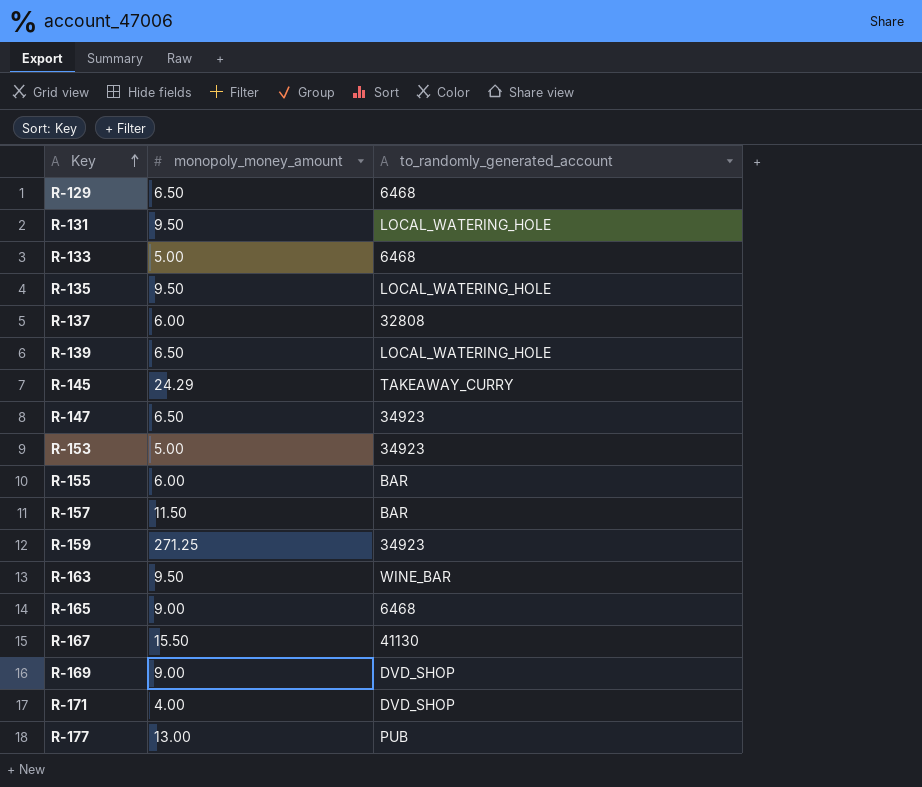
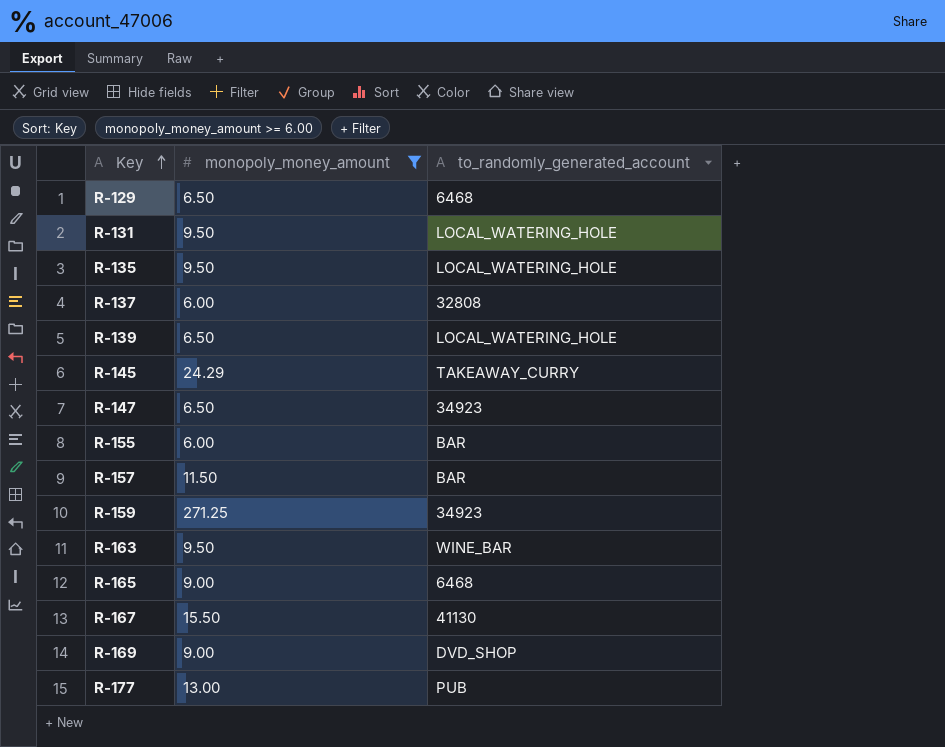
filter: none -> monopoly_money_amount >= 6.00

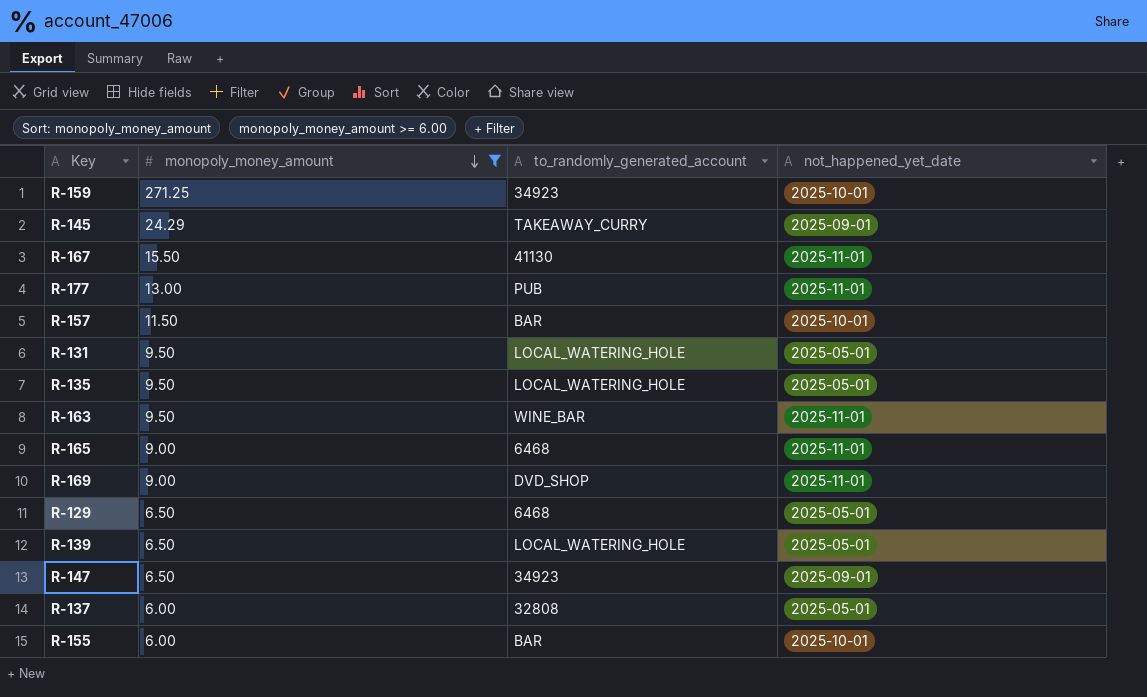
row order: Key ascending -> monopoly_money_amount descending
column not_happened_yet_date | position: none -> 4

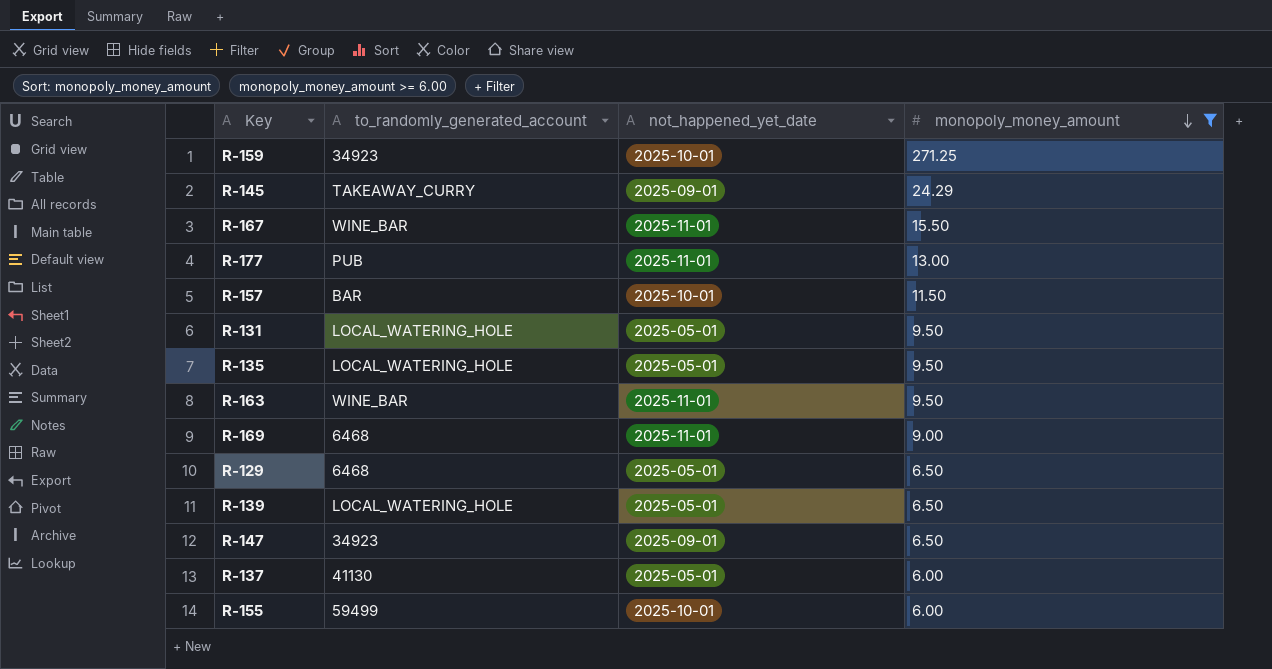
column monopoly_money_amount | position: 2 -> 4
row R-165: 9.00 | 6468 | 2025-11-01 -> none
R-167 | to_randomly_generated_account: 41130 -> WINE_BAR
R-169 | to_randomly_generated_account: DVD_SHOP -> 6468
R-137 | to_randomly_generated_account: 32808 -> 41130
R-155 | to_randomly_generated_account: BAR -> 59499

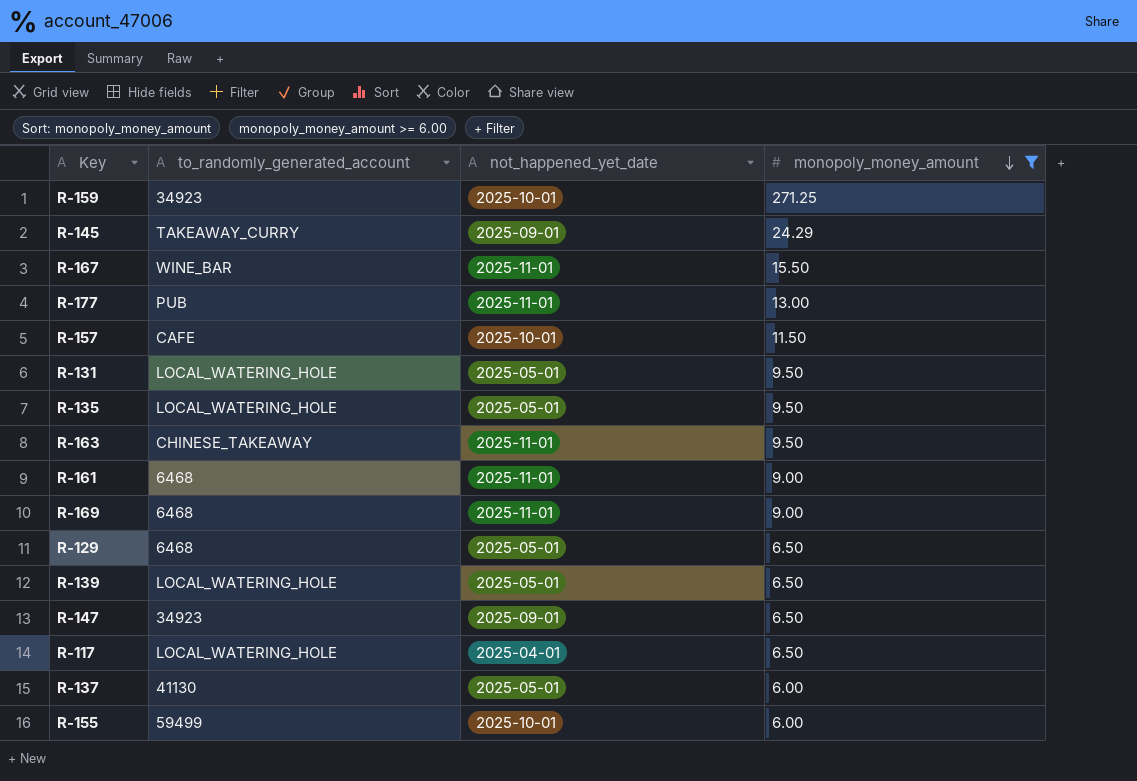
R-157 | to_randomly_generated_account: BAR -> CAFE
R-163 | to_randomly_generated_account: WINE_BAR -> CHINESE_TAKEAWAY
row R-161: none -> 6468 | 2025-11-01 | 9.00
row R-117: none -> LOCAL_WATERING_HOLE | 2025-04-01 | 6.50

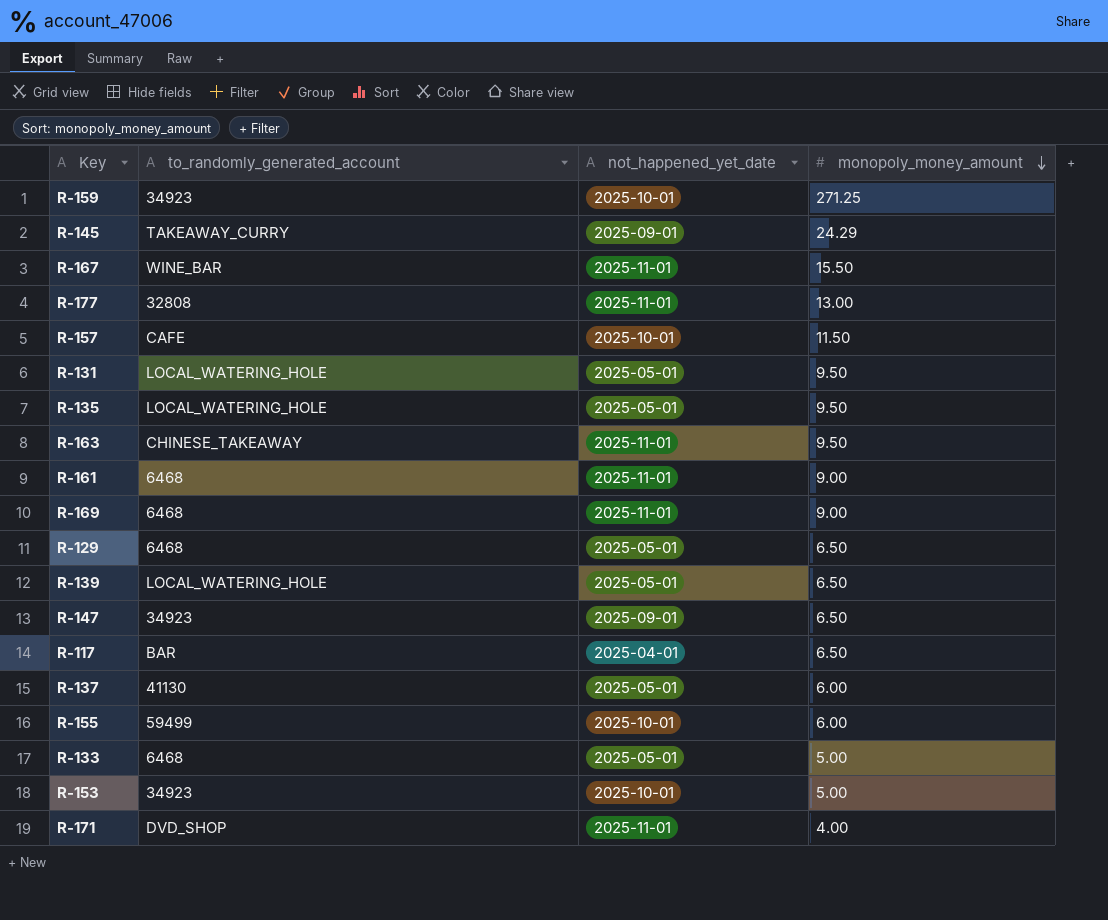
filter: monopoly_money_amount >= 6.00 -> none
R-177 | to_randomly_generated_account: PUB -> 32808
R-117 | to_randomly_generated_account: LOCAL_WATERING_HOLE -> BAR

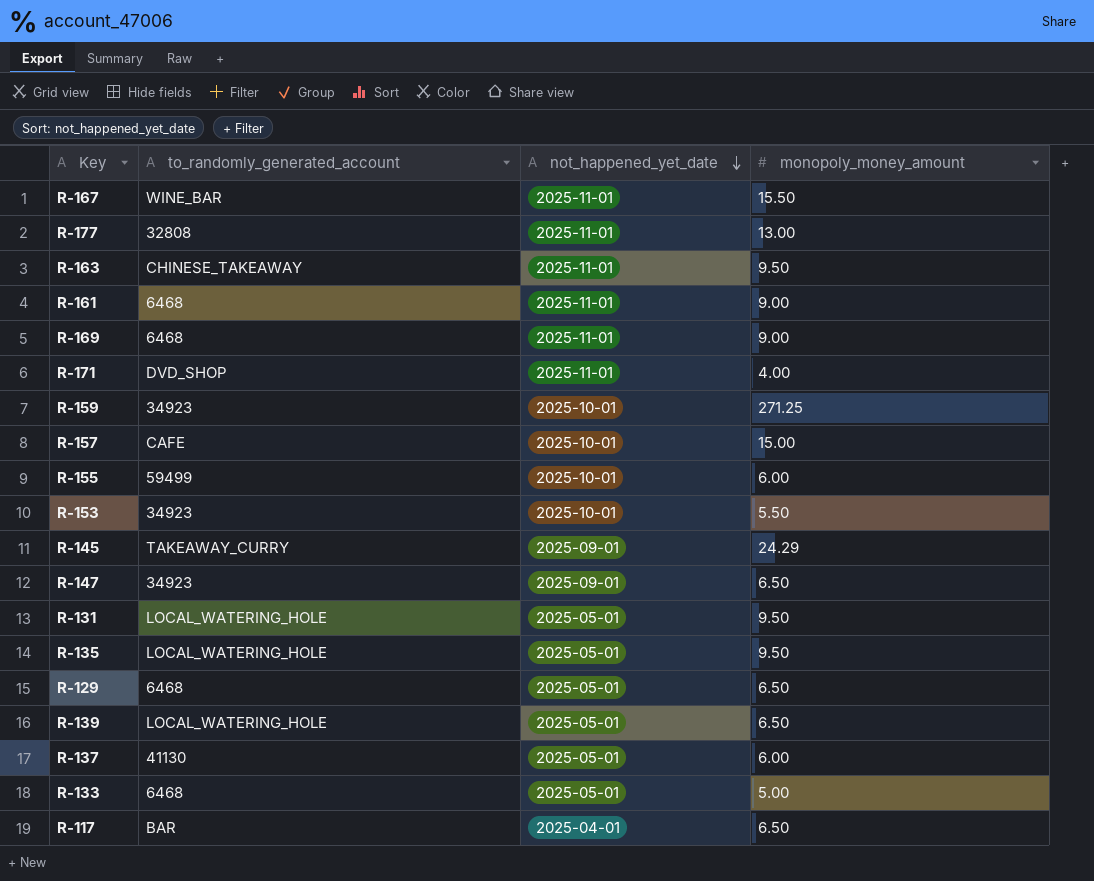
row order: monopoly_money_amount descending -> not_happened_yet_date descending
R-157 | monopoly_money_amount: 11.50 -> 15.00
R-153 | monopoly_money_amount: 5.00 -> 5.50

